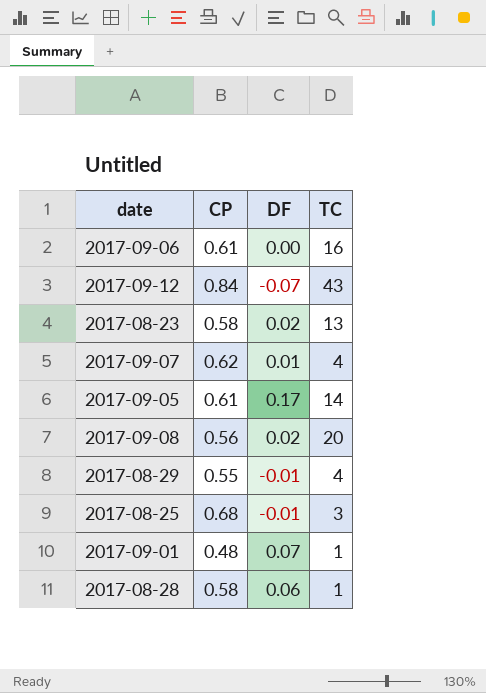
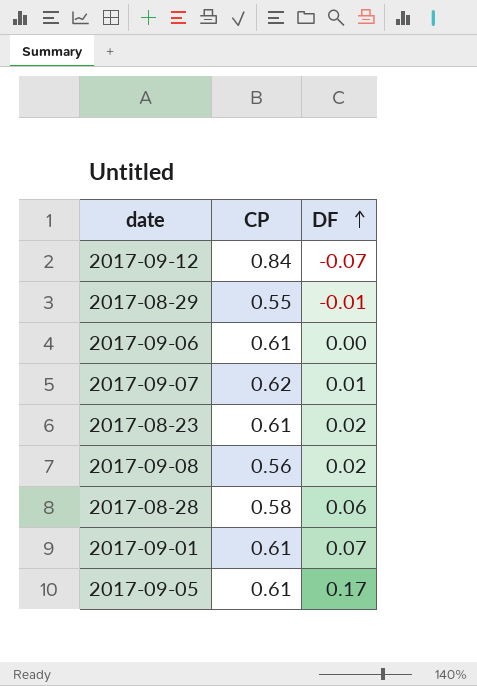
row order: none -> DF ascending
column TC | position: 4 -> none
row 2017-08-25: 0.68 | -0.01 | 3 -> none
2017-08-23 | CP: 0.58 -> 0.61
2017-09-01 | CP: 0.48 -> 0.61

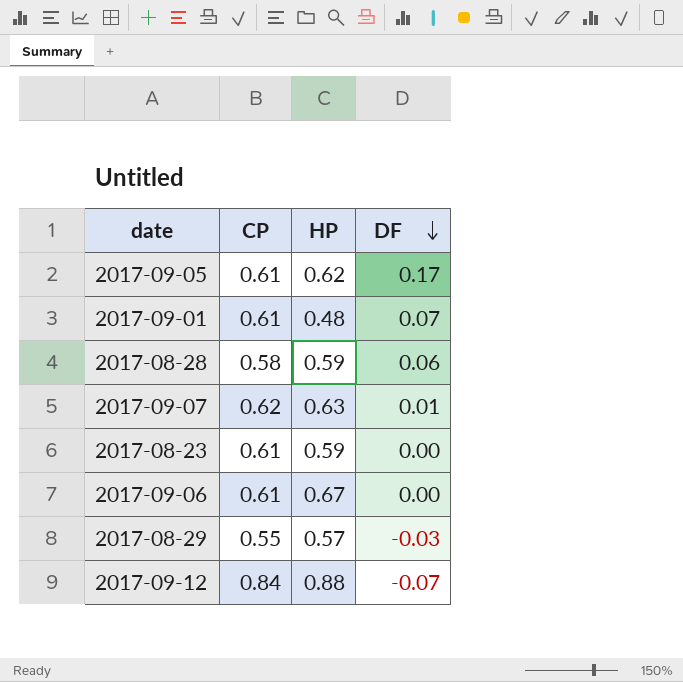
row order: DF ascending -> DF descending
column HP | position: none -> 3
row 2017-09-08: 0.56 | 0.02 -> none
2017-08-23 | DF: 0.02 -> 0.00
2017-08-29 | DF: -0.01 -> -0.03

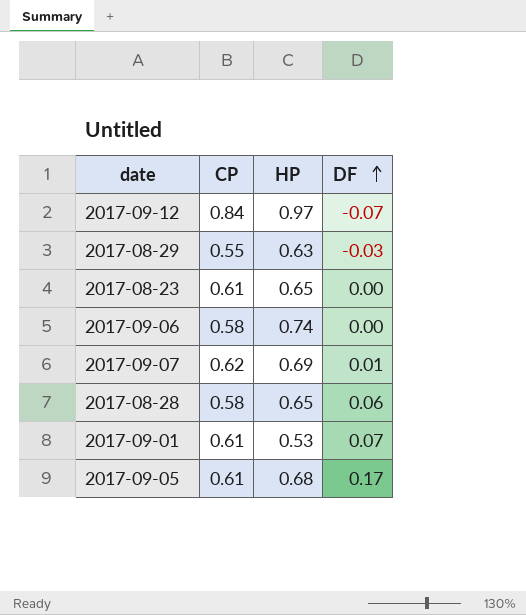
row order: DF descending -> DF ascending
2017-09-12 | HP: 0.88 -> 0.97
2017-08-29 | HP: 0.57 -> 0.63
2017-08-23 | HP: 0.59 -> 0.65
2017-09-06 | CP: 0.61 -> 0.58
2017-09-06 | HP: 0.67 -> 0.74
2017-09-07 | HP: 0.63 -> 0.69
2017-08-28 | HP: 0.59 -> 0.65
2017-09-01 | HP: 0.48 -> 0.53
2017-09-05 | HP: 0.62 -> 0.68

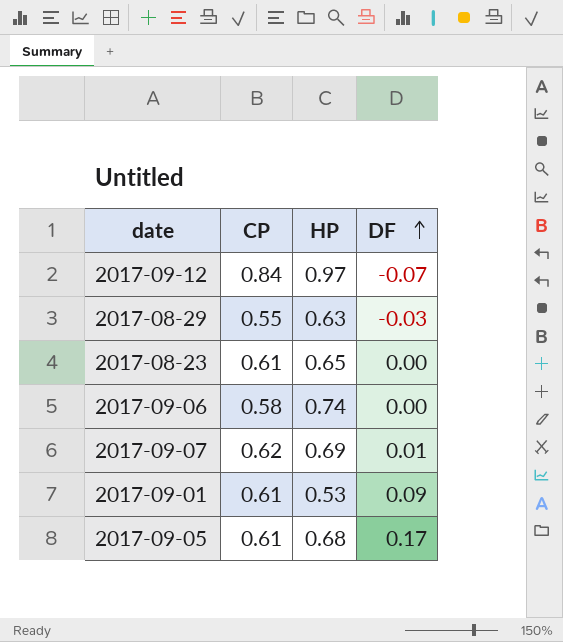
row 2017-08-28: 0.58 | 0.65 | 0.06 -> none
2017-09-01 | DF: 0.07 -> 0.09

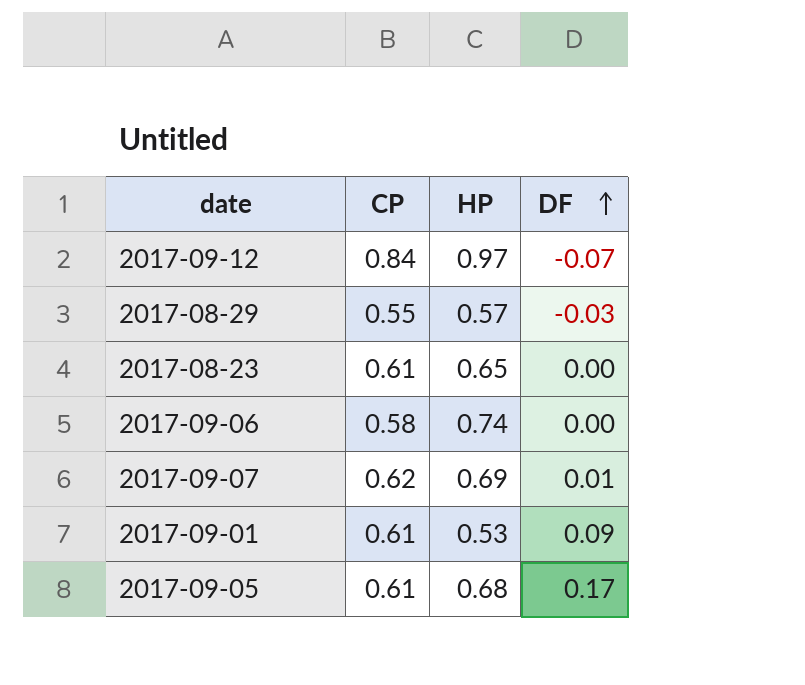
2017-08-29 | HP: 0.63 -> 0.57

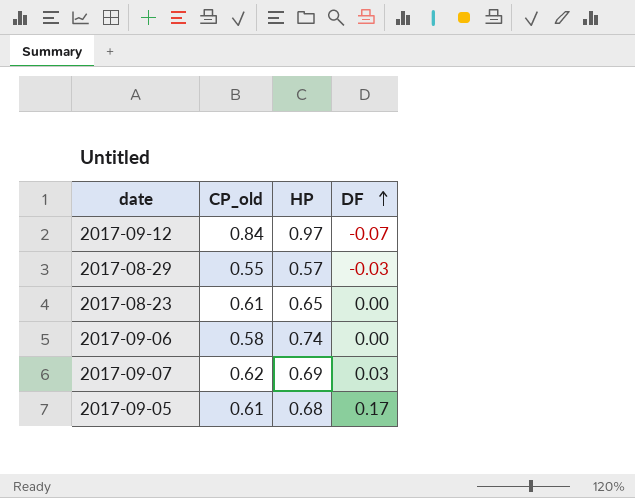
column name: CP -> CP_old
row 2017-09-01: 0.61 | 0.53 | 0.09 -> none
2017-09-07 | DF: 0.01 -> 0.03

